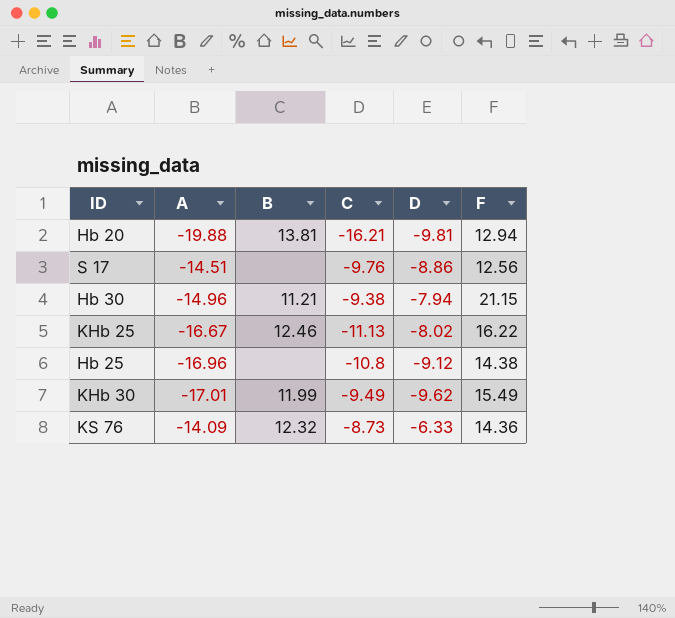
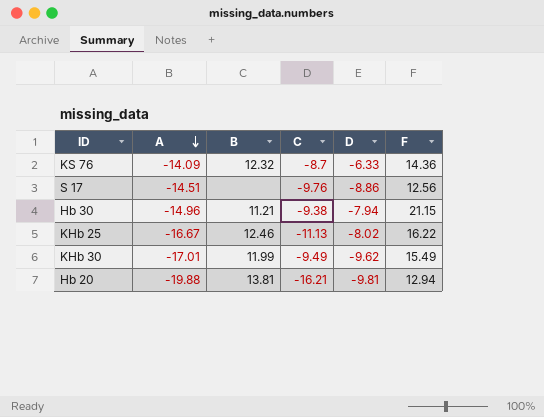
row order: none -> A descending
row Hb 25: -16.96 | none | -10.8 | -9.12 | 14.38 -> none
KS 76 | C: -8.73 -> -8.7

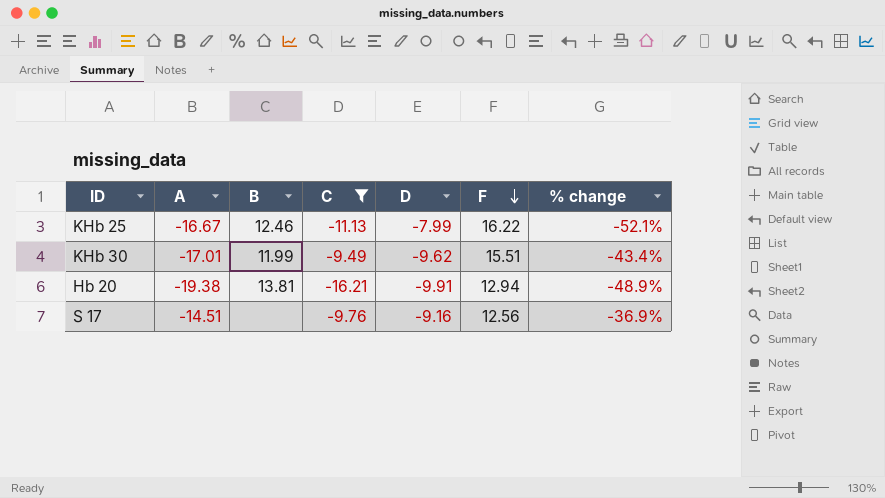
filter: none -> C <= -9.49
row order: A descending -> F descending
column % change | formula: none -> ([D] - [A]) / [A]
KHb 25 | D: -8.02 -> -7.99
KHb 30 | F: 15.49 -> 15.51
Hb 20 | A: -19.88 -> -19.38
Hb 20 | D: -9.81 -> -9.91
S 17 | D: -8.86 -> -9.16

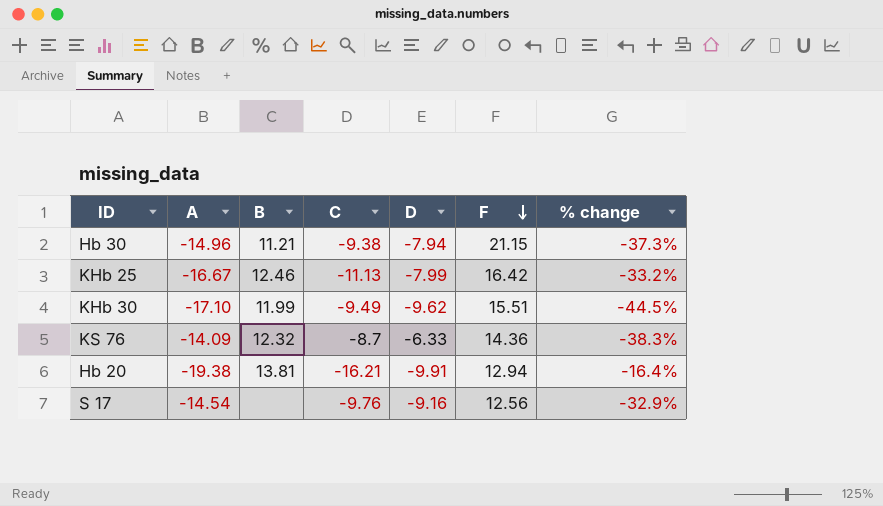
filter: C <= -9.49 -> none
column % change | formula: ([D] - [A]) / [A] -> ([C] - [A]) / [A]
KHb 25 | F: 16.22 -> 16.42
KHb 30 | A: -17.01 -> -17.10
S 17 | A: -14.51 -> -14.54

